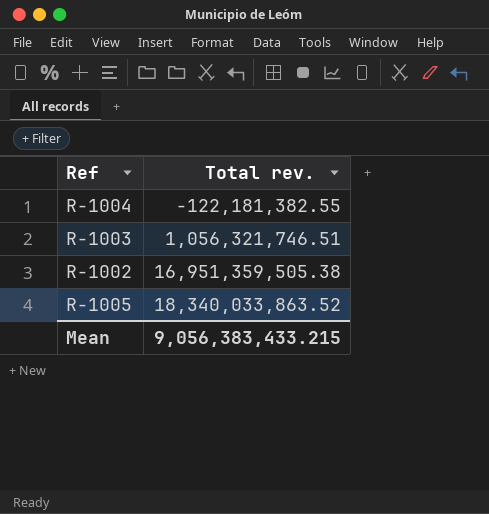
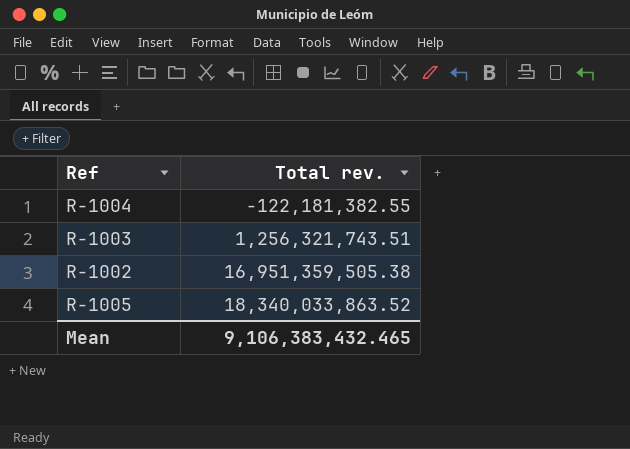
R-1003 | Total rev.: 1,056,321,746.51 -> 1,256,321,743.51
Mean | Total rev.: 9,056,383,433.215 -> 9,106,383,432.465

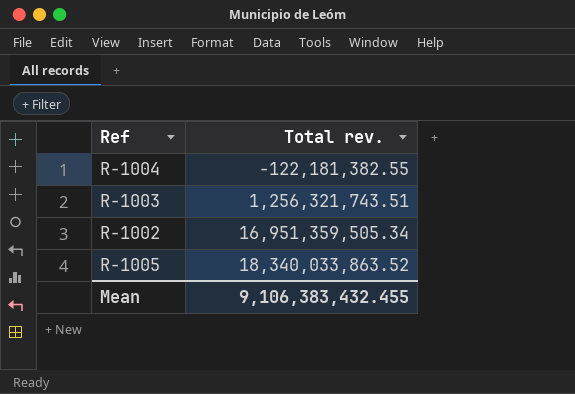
R-1002 | Total rev.: 16,951,359,505.38 -> 16,951,359,505.34
Mean | Total rev.: 9,106,383,432.465 -> 9,106,383,432.455

